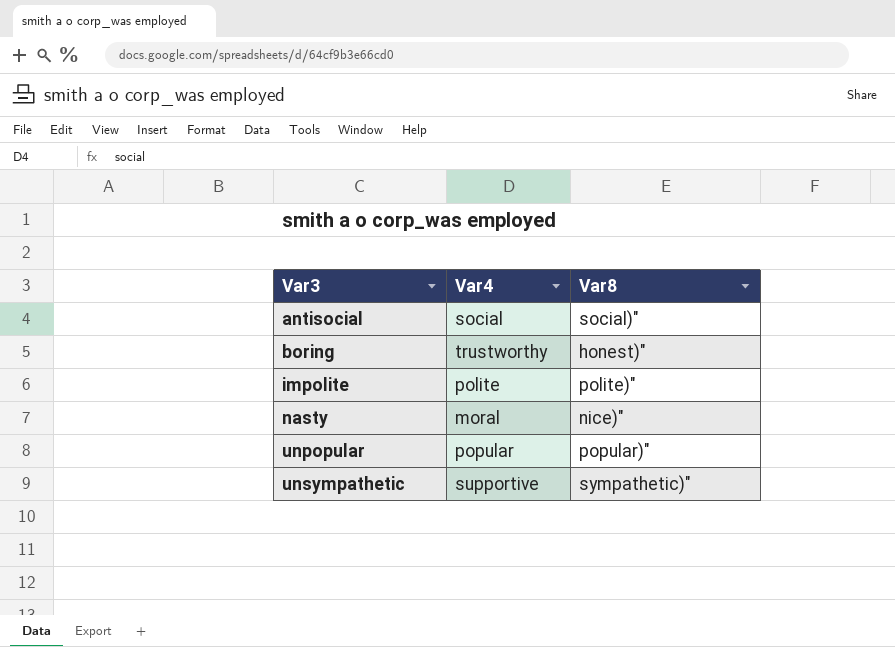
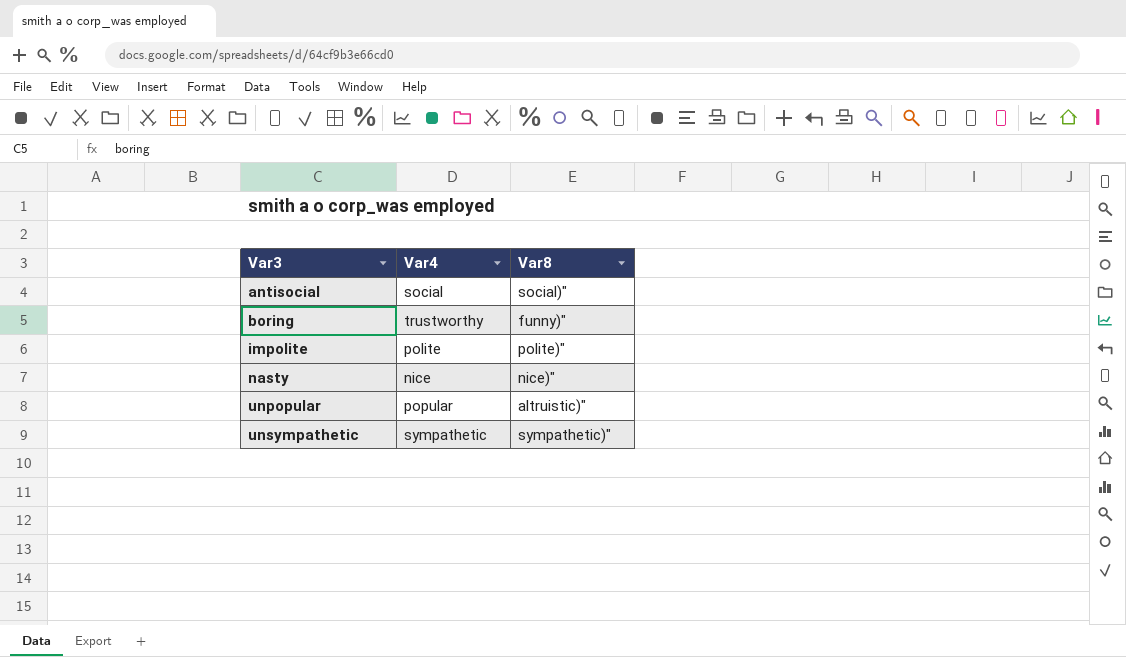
boring | Var8: honest)" -> funny)"
nasty | Var4: moral -> nice
unpopular | Var8: popular)" -> altruistic)"
unsympathetic | Var4: supportive -> sympathetic

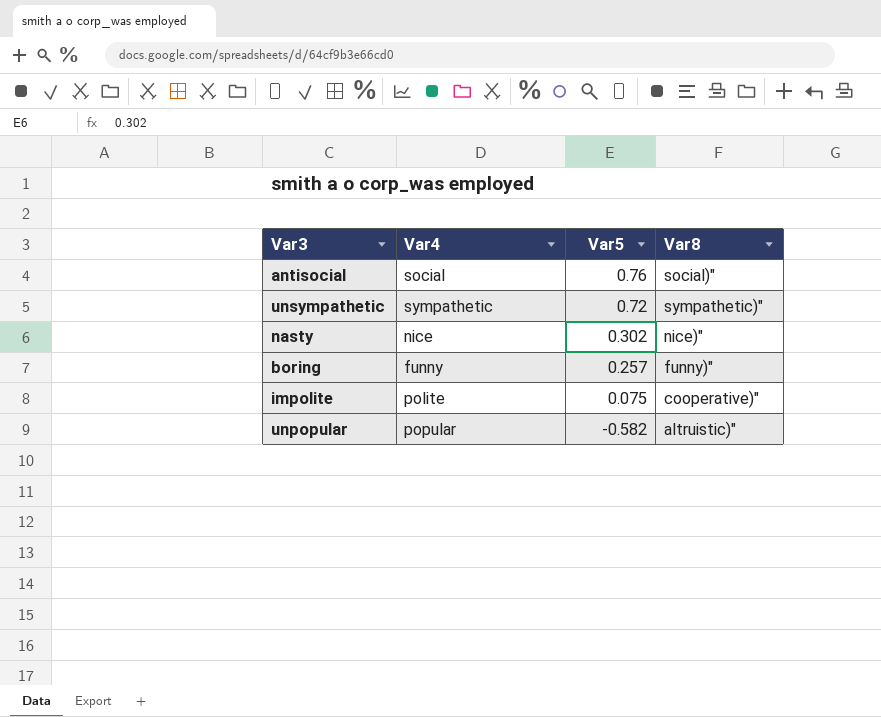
row order: Var3 ascending -> Var5 descending
column Var5 | position: none -> 3
boring | Var4: trustworthy -> funny
impolite | Var8: polite)" -> cooperative)"

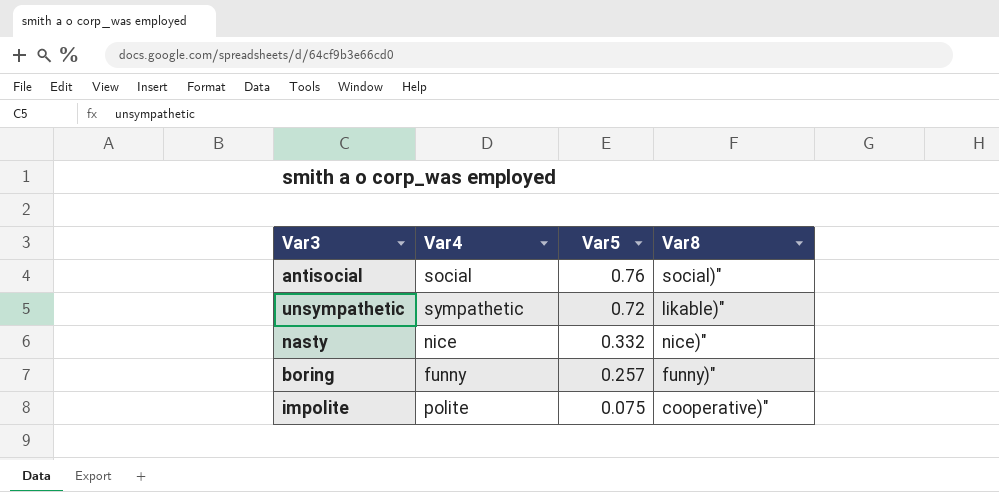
row unpopular: popular | -0.582 | altruistic)" -> none
unsympathetic | Var8: sympathetic)" -> likable)"
nasty | Var5: 0.302 -> 0.332

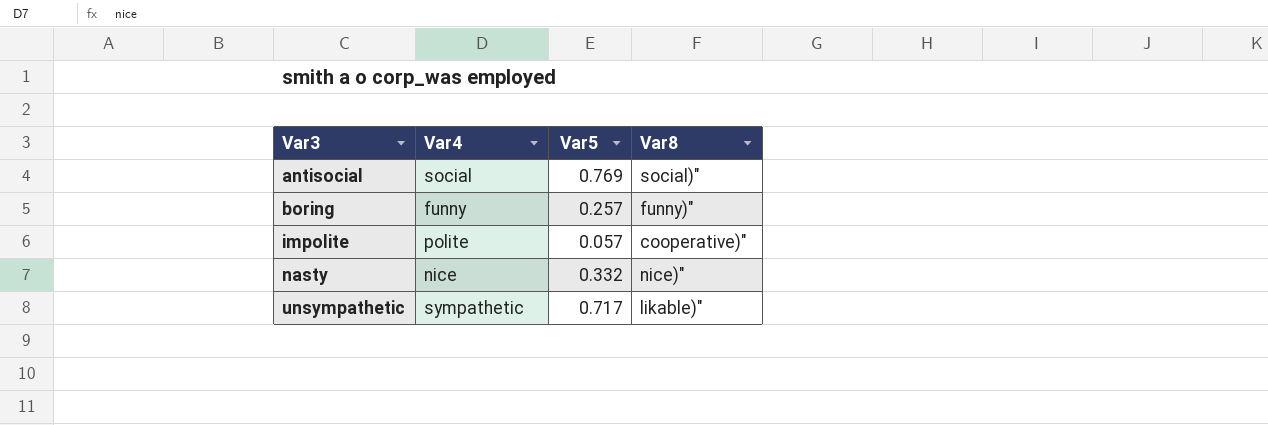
row order: Var5 descending -> Var3 ascending
antisocial | Var5: 0.76 -> 0.769
impolite | Var5: 0.075 -> 0.057
unsympathetic | Var5: 0.72 -> 0.717

